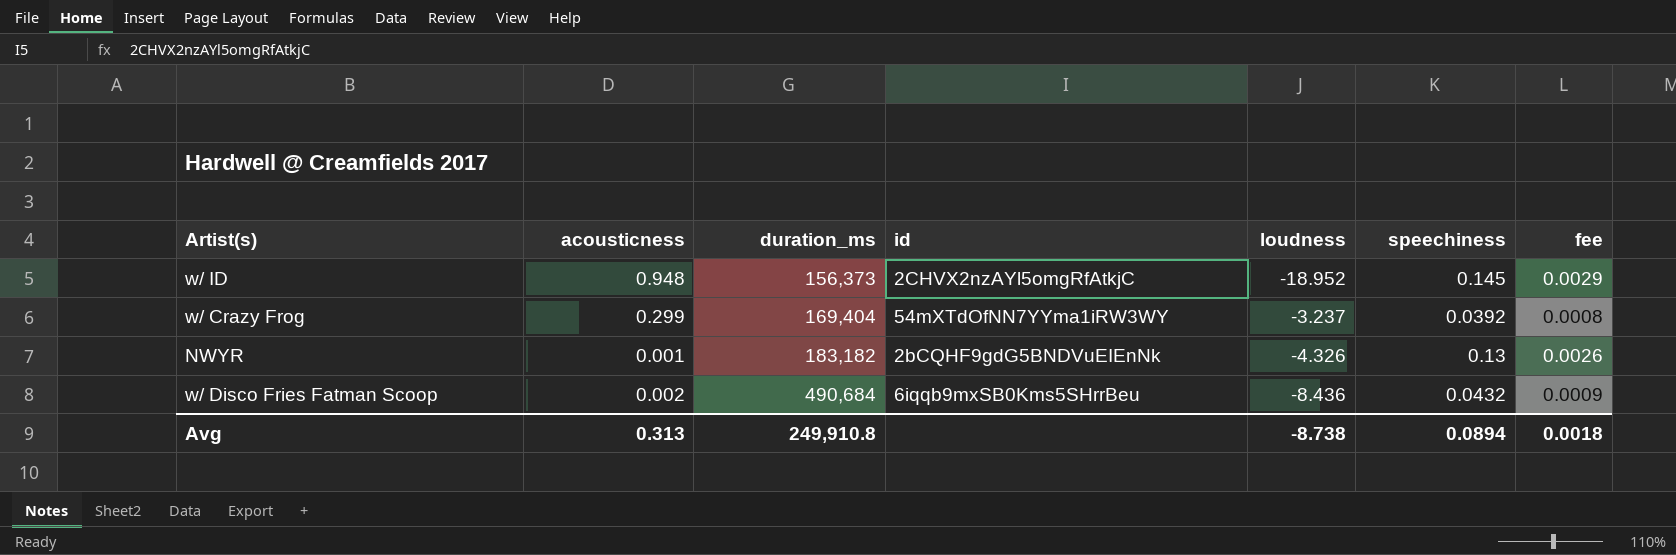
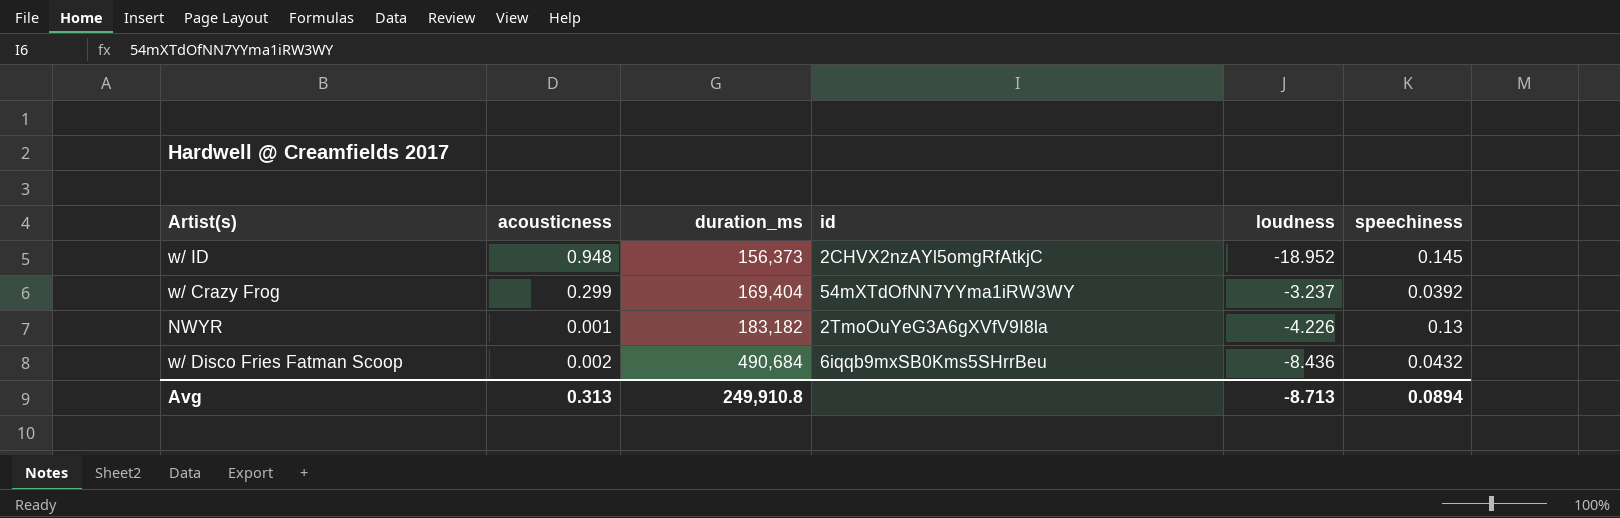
column fee | formula: [speechiness] * 0.02 -> none
NWYR | id: 2bCQHF9gdG5BNDVuEIEnNk -> 2TmoOuYeG3A6gXVfV9I8la
NWYR | loudness: -4.326 -> -4.226
Avg | loudness: -8.738 -> -8.713

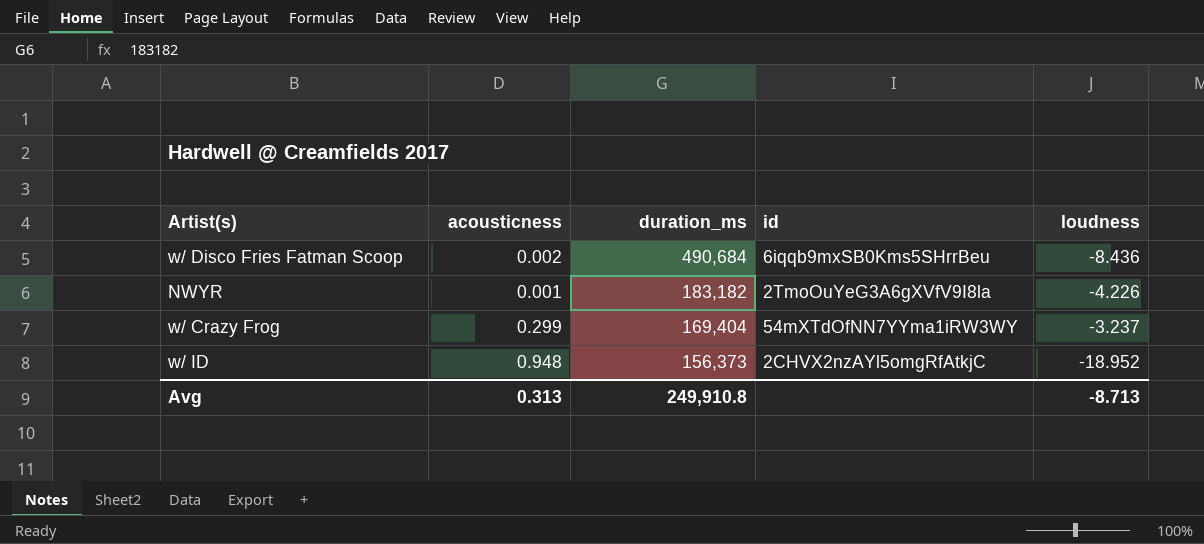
row order: duration_ms ascending -> duration_ms descending
column speechiness | position: 6 -> none

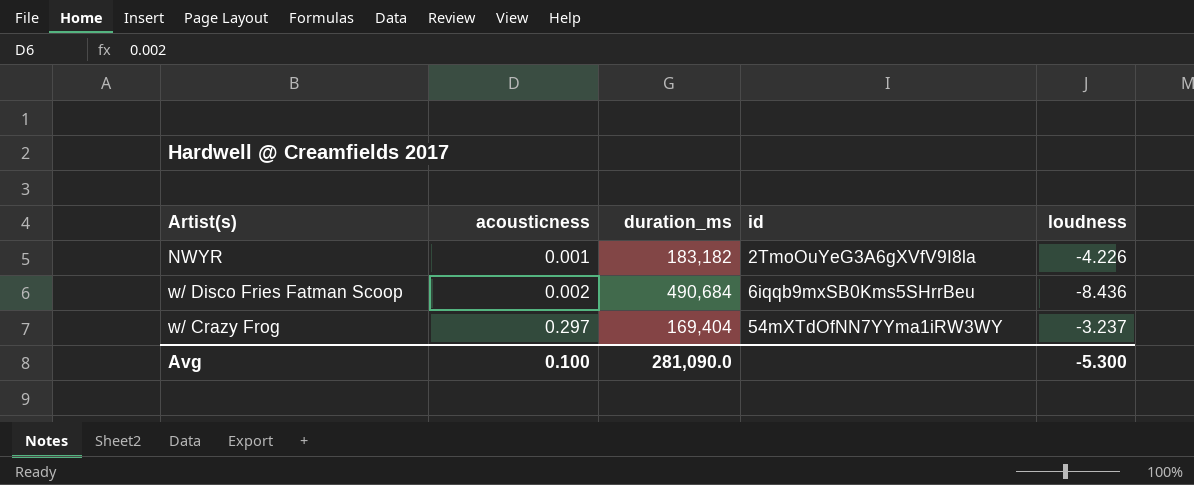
row order: duration_ms descending -> acousticness ascending
row w/ ID: 0.948 | 156,373 | 2CHVX2nzAYl5omgRfAtkjC | -18.952 -> none
w/ Crazy Frog | acousticness: 0.299 -> 0.297
Avg | acousticness: 0.313 -> 0.100
Avg | duration_ms: 249,910.8 -> 281,090.0
Avg | loudness: -8.713 -> -5.300

